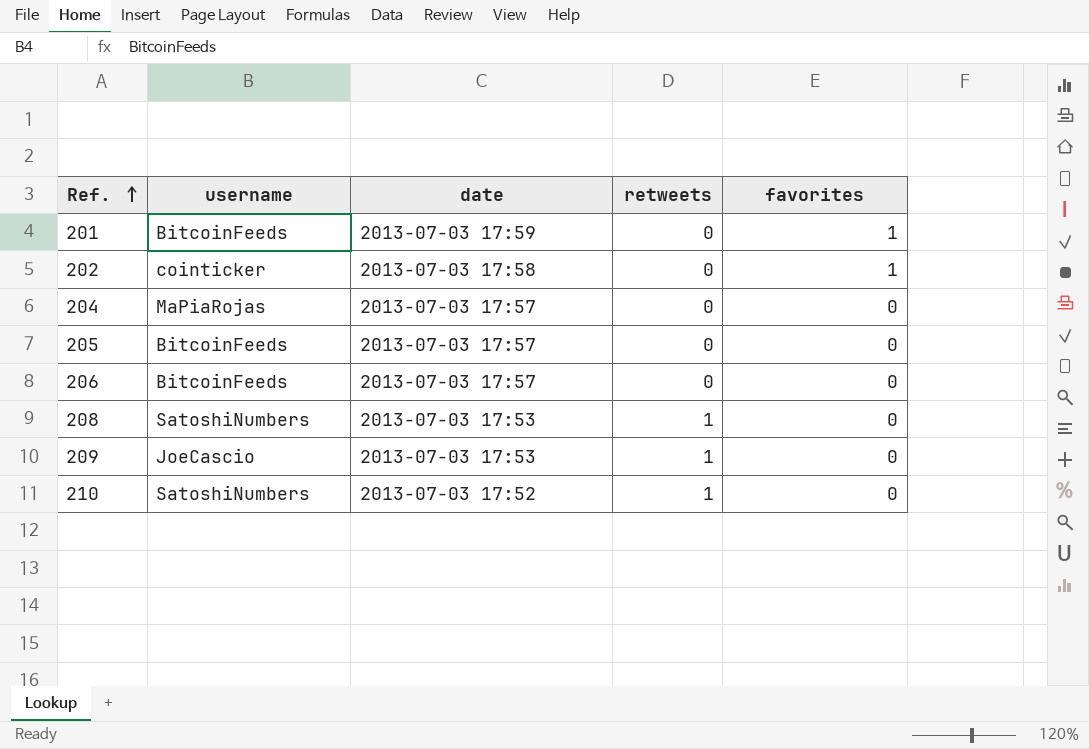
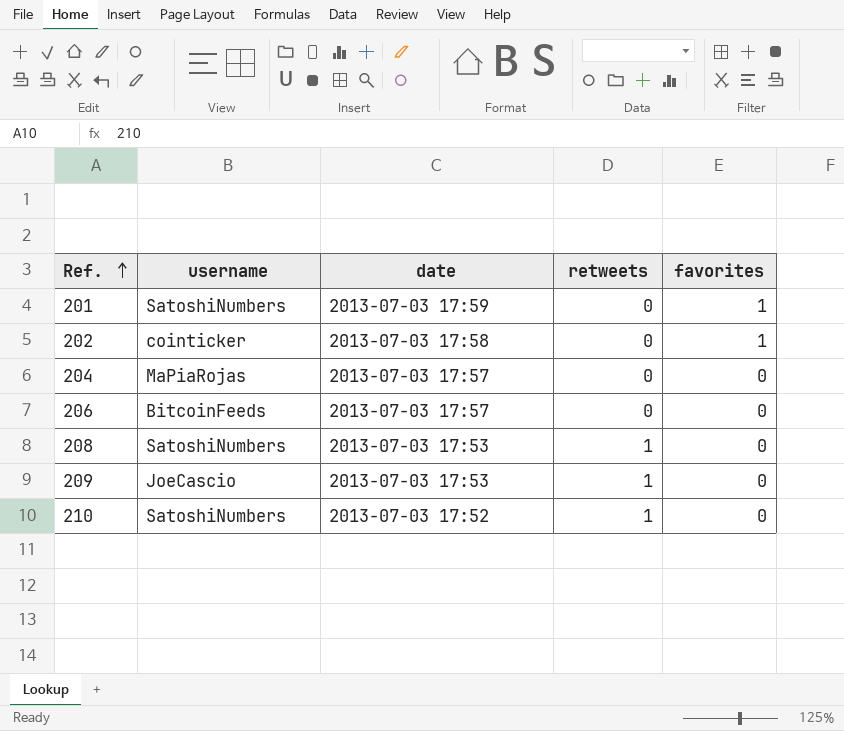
row 205: BitcoinFeeds | 2013-07-03 17:57 | 0 | 0 -> none
201 | username: BitcoinFeeds -> SatoshiNumbers

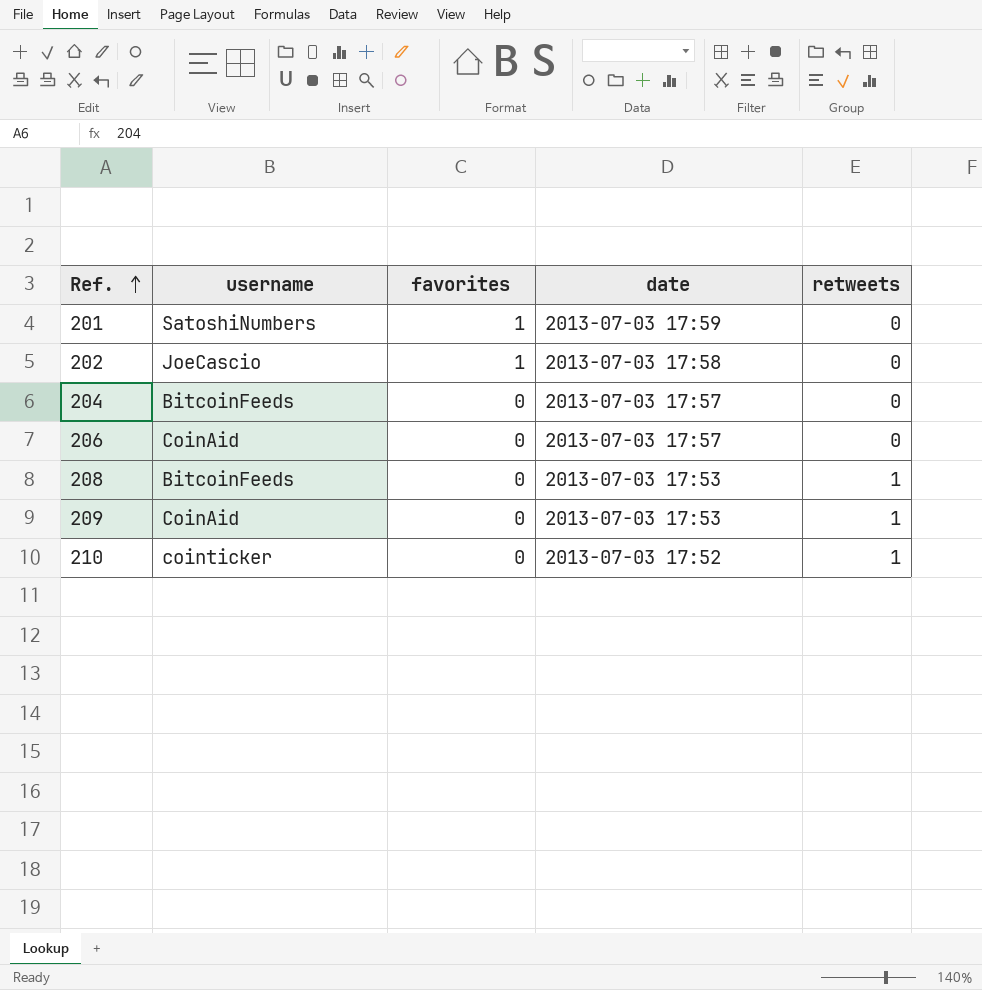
column favorites | position: 5 -> 3
202 | username: cointicker -> JoeCascio
204 | username: MaPiaRojas -> BitcoinFeeds
206 | username: BitcoinFeeds -> CoinAid
208 | username: SatoshiNumbers -> BitcoinFeeds
209 | username: JoeCascio -> CoinAid
210 | username: SatoshiNumbers -> cointicker

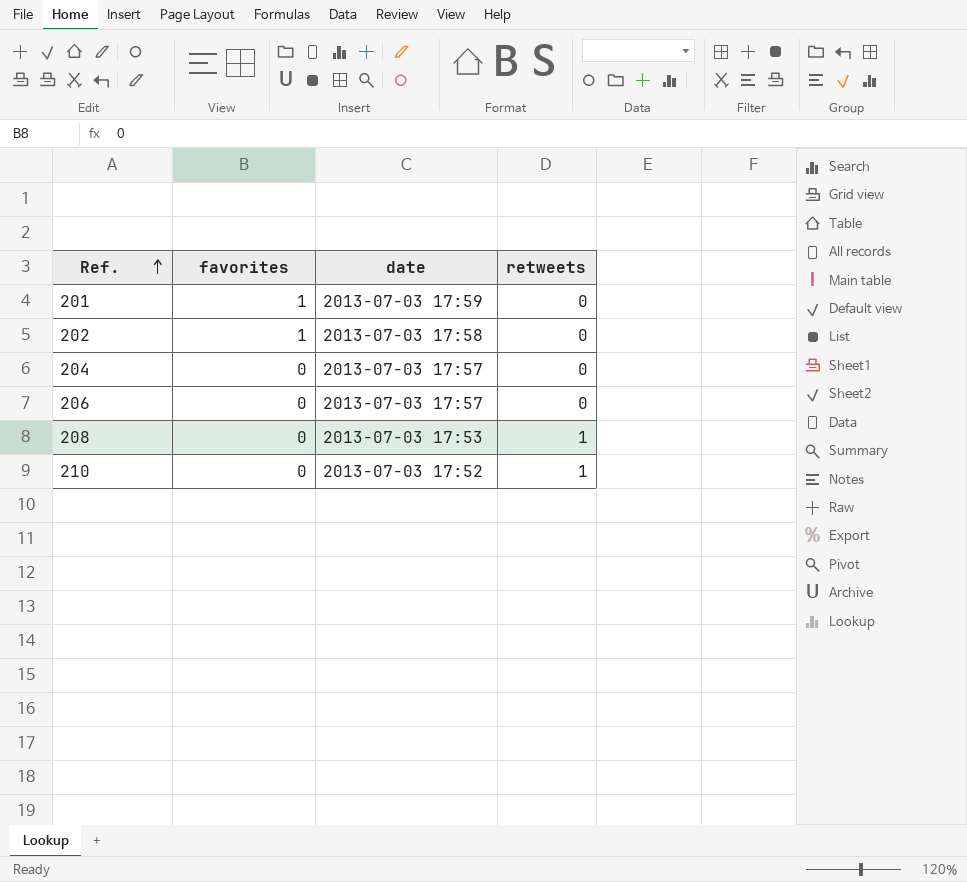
column username | position: 2 -> none
row 209: CoinAid | 0 | 2013-07-03 17:53 | 1 -> none

